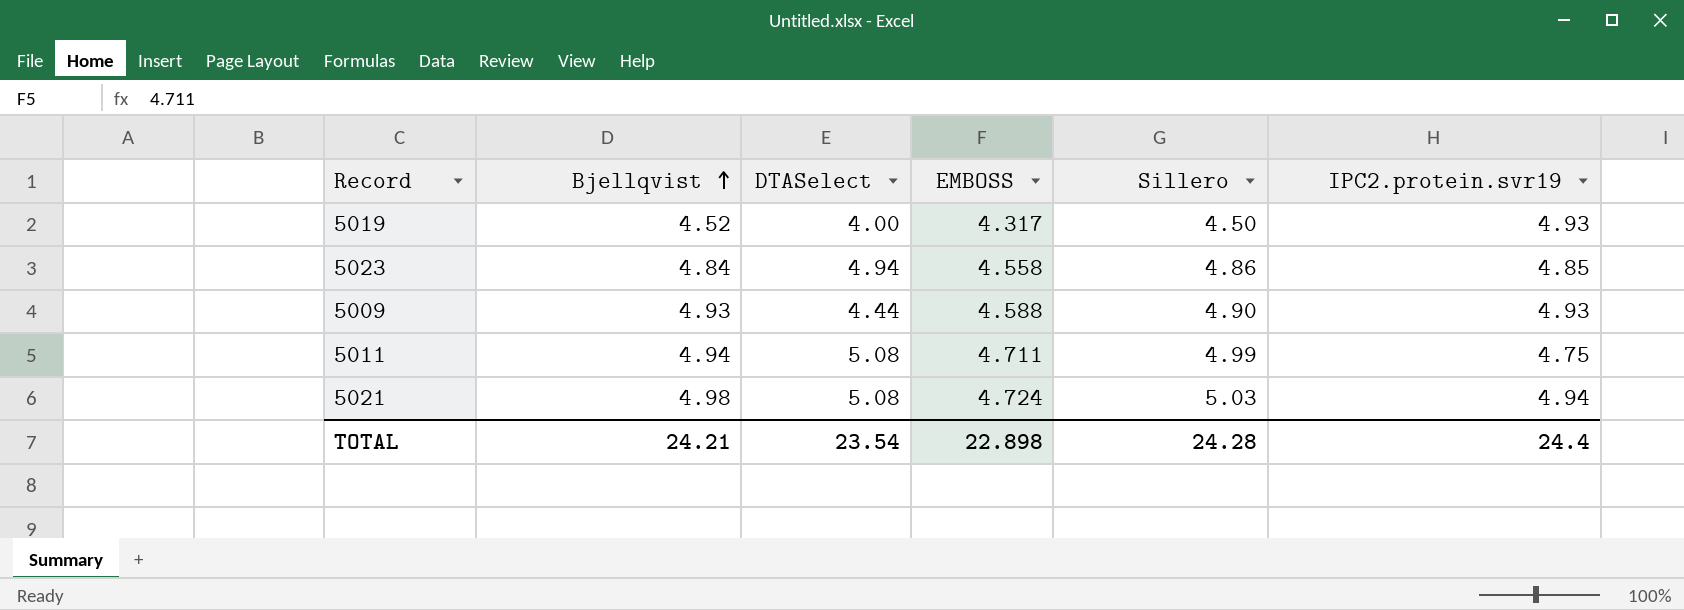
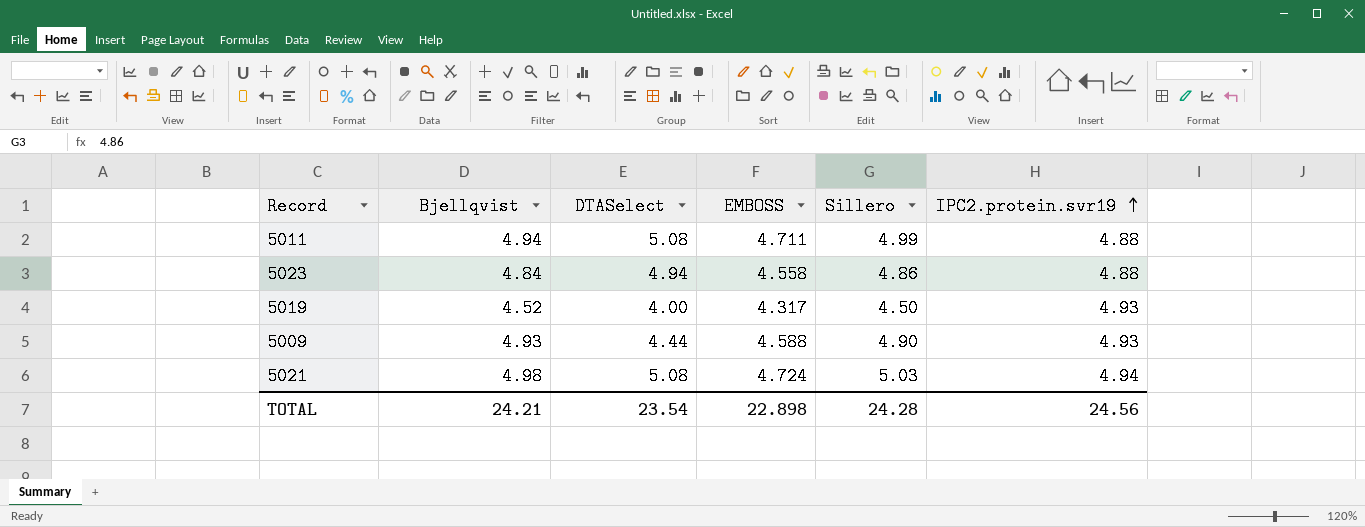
row order: Bjellqvist ascending -> IPC2.protein.svr19 ascending
5011 | IPC2.protein.svr19: 4.75 -> 4.88
5023 | IPC2.protein.svr19: 4.85 -> 4.88
TOTAL | IPC2.protein.svr19: 24.4 -> 24.56

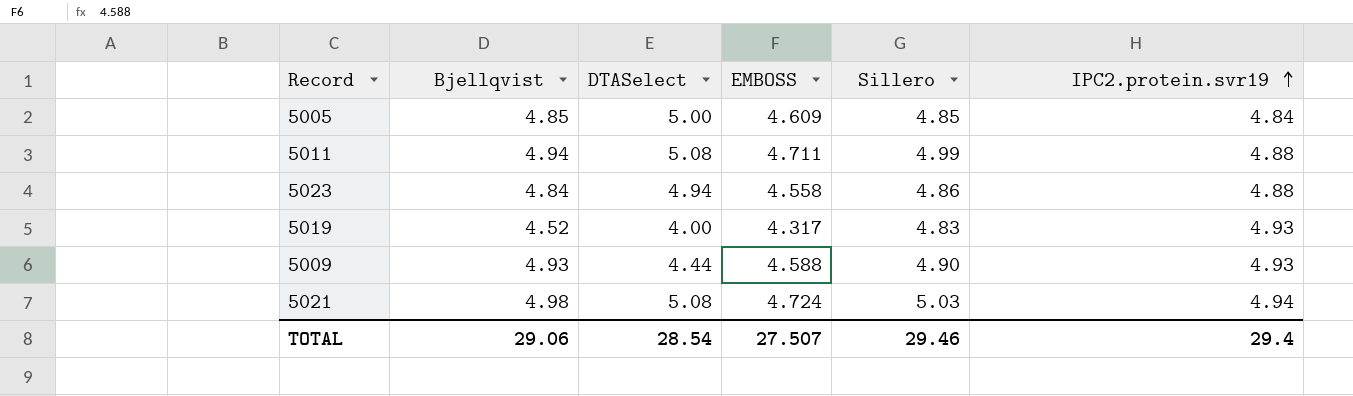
row 5005: none -> 4.85 | 5.00 | 4.609 | 4.85 | 4.84
5019 | Sillero: 4.50 -> 4.83
TOTAL | Bjellqvist: 24.21 -> 29.06
TOTAL | DTASelect: 23.54 -> 28.54
TOTAL | EMBOSS: 22.898 -> 27.507
TOTAL | Sillero: 24.28 -> 29.46
TOTAL | IPC2.protein.svr19: 24.56 -> 29.4

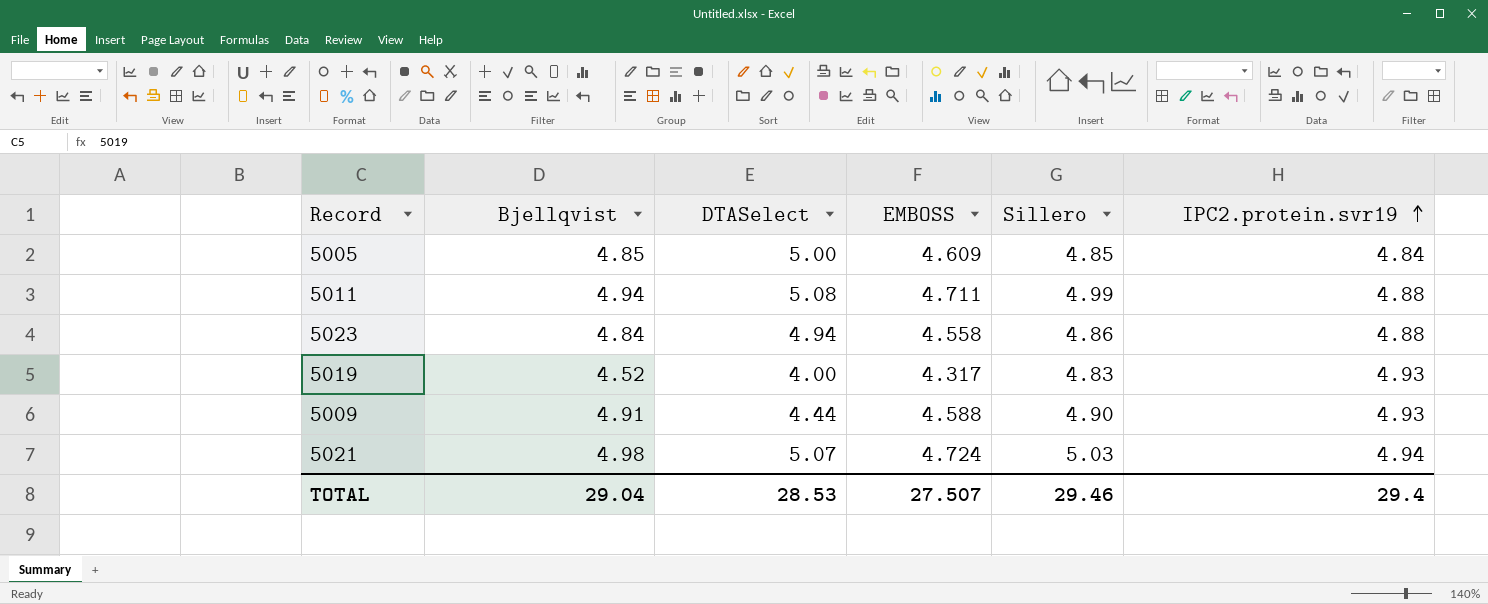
5009 | Bjellqvist: 4.93 -> 4.91
5021 | DTASelect: 5.08 -> 5.07
TOTAL | Bjellqvist: 29.06 -> 29.04
TOTAL | DTASelect: 28.54 -> 28.53

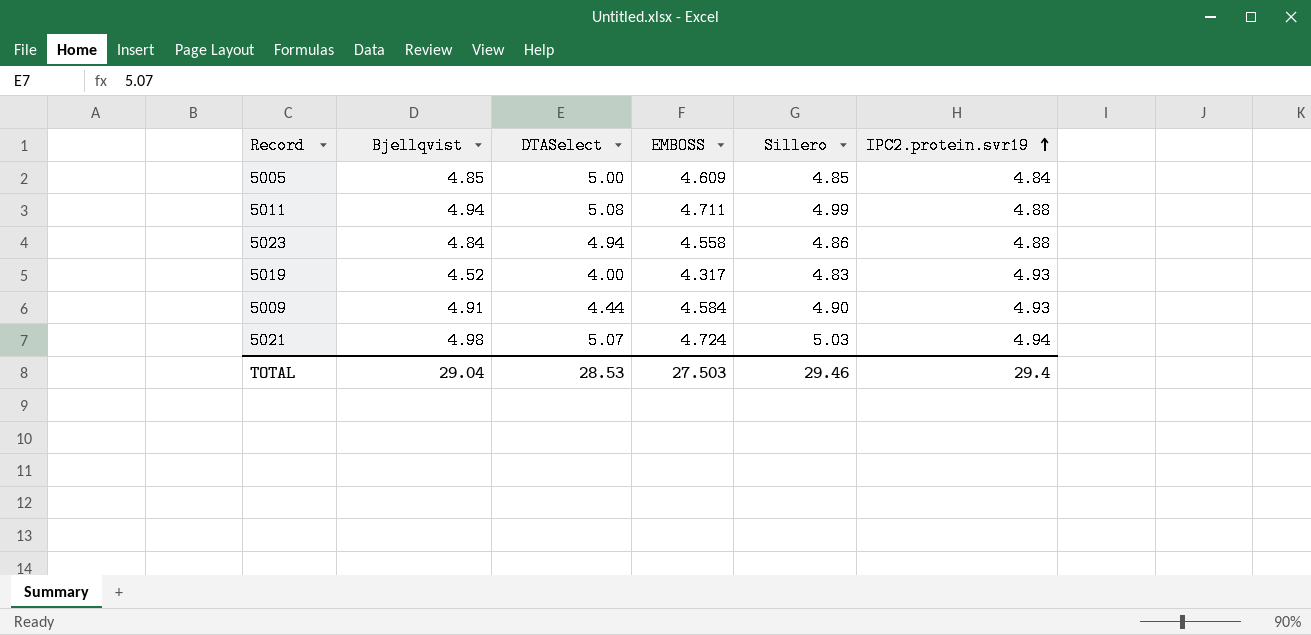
5009 | EMBOSS: 4.588 -> 4.584
TOTAL | EMBOSS: 27.507 -> 27.503

